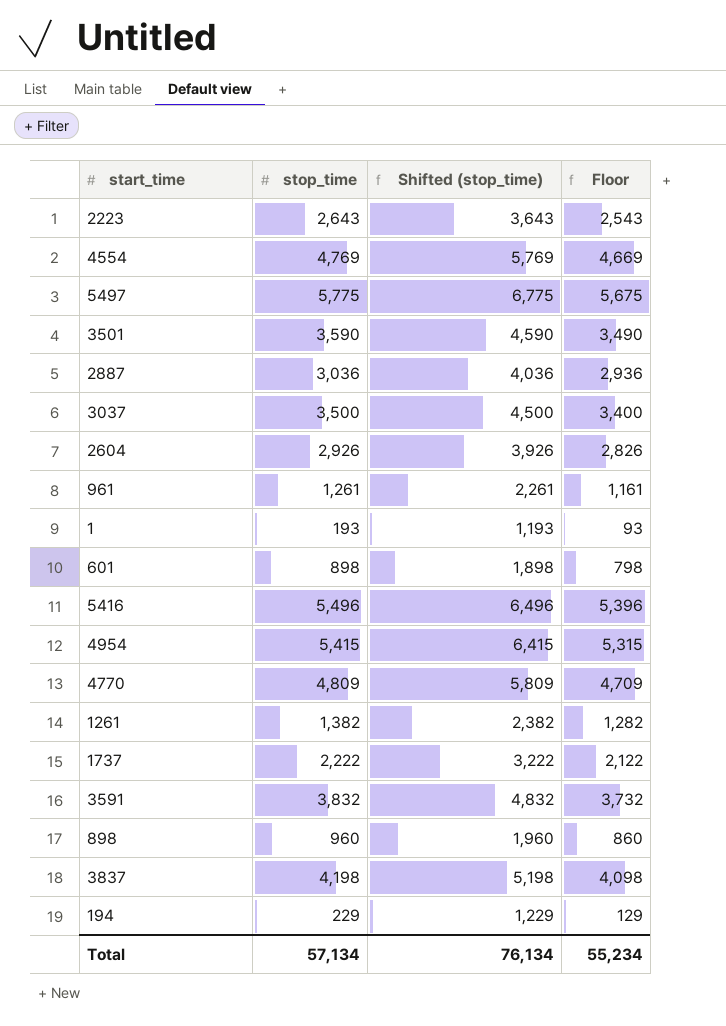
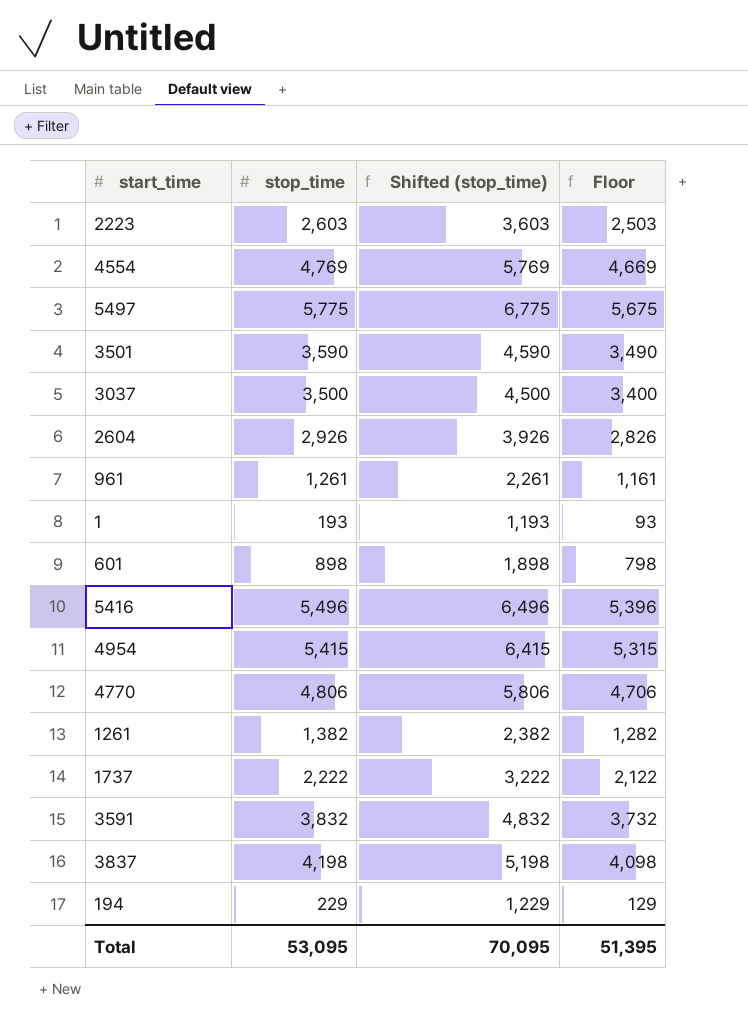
row 2887: 3,036 | 4,036 | 2,936 -> none
row 898: 960 | 1,960 | 860 -> none
2223 | stop_time: 2,643 -> 2,603
2223 | Shifted (stop_time): 3,643 -> 3,603
2223 | Floor: 2,543 -> 2,503
4770 | stop_time: 4,809 -> 4,806
4770 | Shifted (stop_time): 5,809 -> 5,806
4770 | Floor: 4,709 -> 4,706
Total | stop_time: 57,134 -> 53,095
Total | Shifted (stop_time): 76,134 -> 70,095
Total | Floor: 55,234 -> 51,395

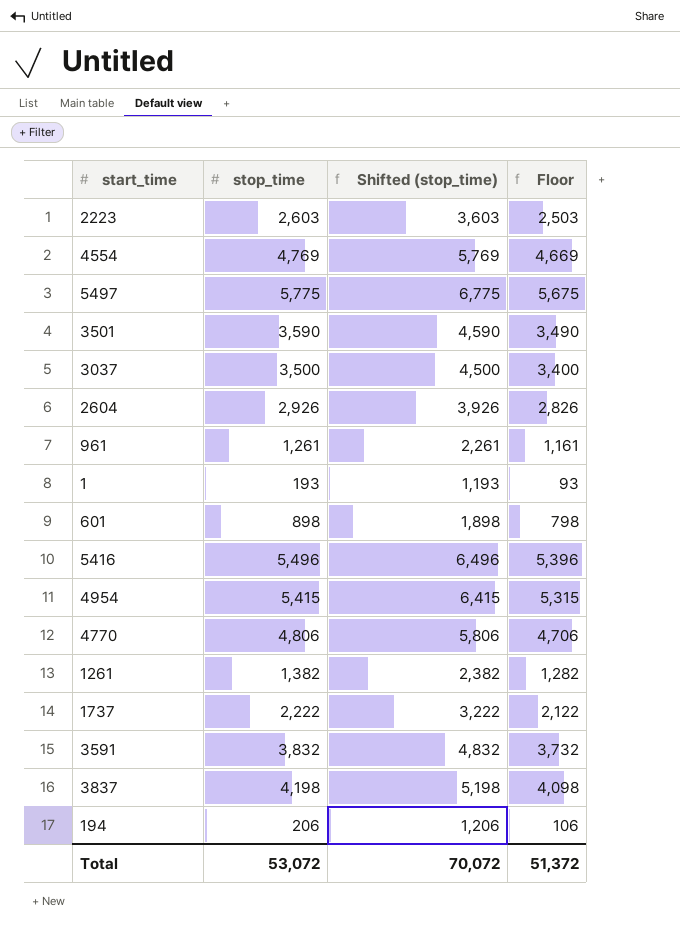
194 | stop_time: 229 -> 206
194 | Shifted (stop_time): 1,229 -> 1,206
194 | Floor: 129 -> 106
Total | stop_time: 53,095 -> 53,072
Total | Shifted (stop_time): 70,095 -> 70,072
Total | Floor: 51,395 -> 51,372

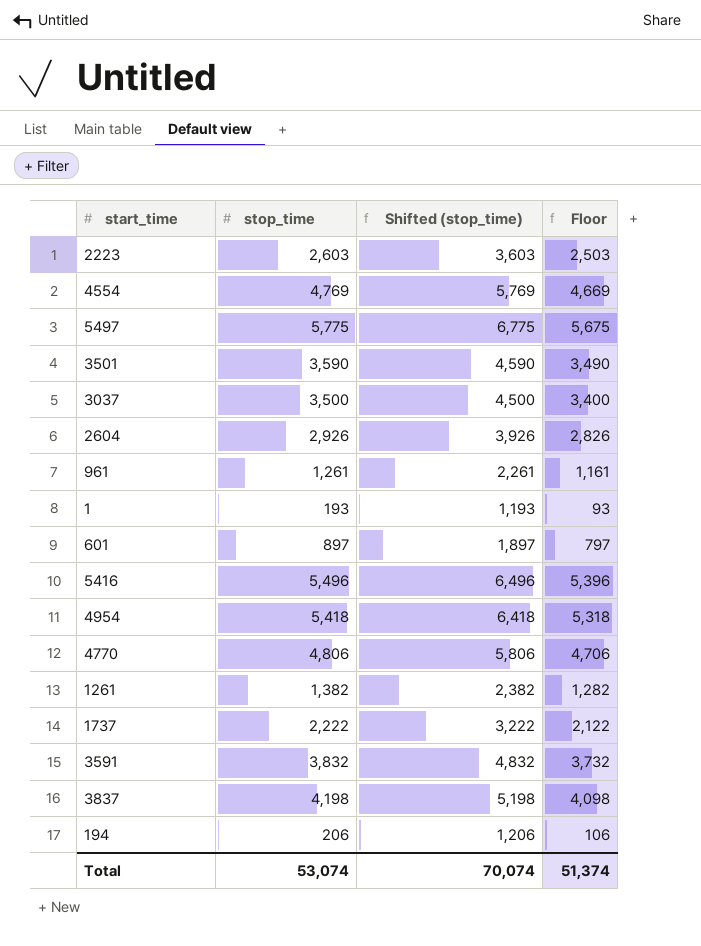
601 | stop_time: 898 -> 897
601 | Shifted (stop_time): 1,898 -> 1,897
601 | Floor: 798 -> 797
4954 | stop_time: 5,415 -> 5,418
4954 | Shifted (stop_time): 6,415 -> 6,418
4954 | Floor: 5,315 -> 5,318
Total | stop_time: 53,072 -> 53,074
Total | Shifted (stop_time): 70,072 -> 70,074
Total | Floor: 51,372 -> 51,374

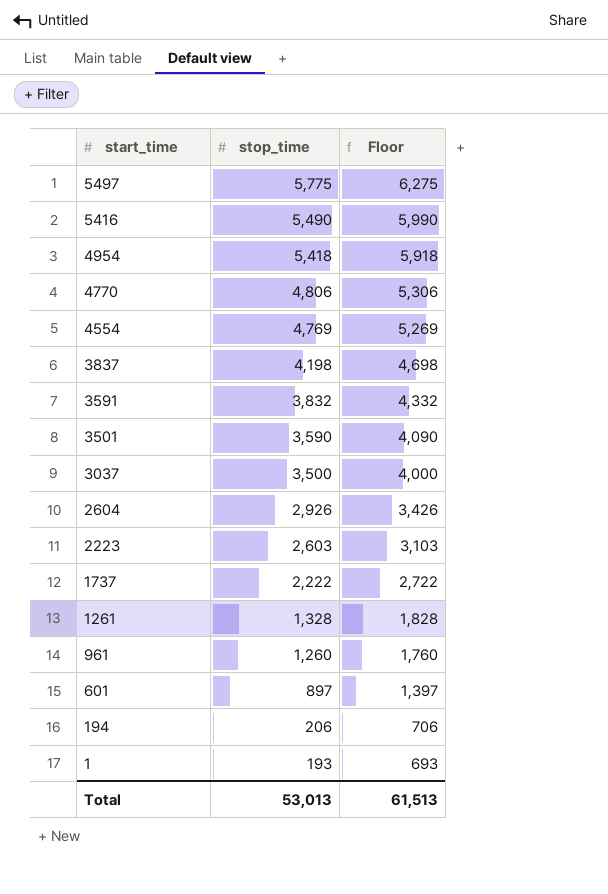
row order: none -> start_time descending
column Shifted (stop_time) | formula: [stop_time] + 1000 -> none
column Floor | formula: [stop_time] - 100 -> [stop_time] + 500
5416 | stop_time: 5,496 -> 5,490
1261 | stop_time: 1,382 -> 1,328
961 | stop_time: 1,261 -> 1,260
Total | stop_time: 53,074 -> 53,013
Total | Floor: 51,374 -> 61,513

